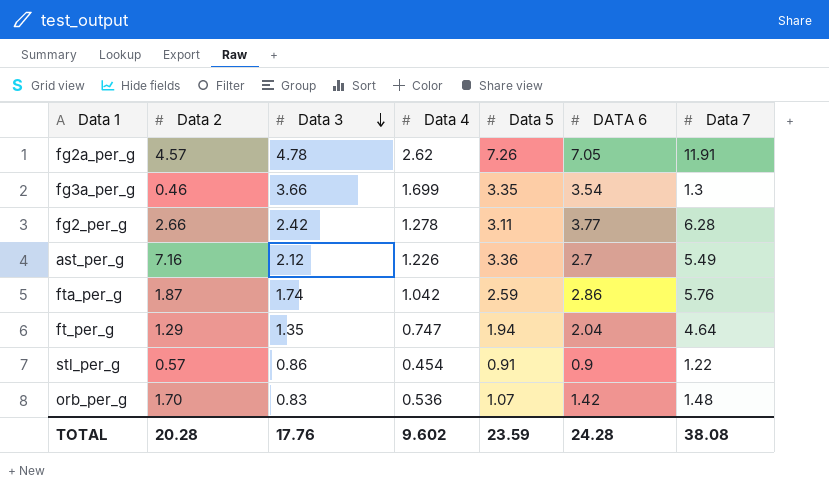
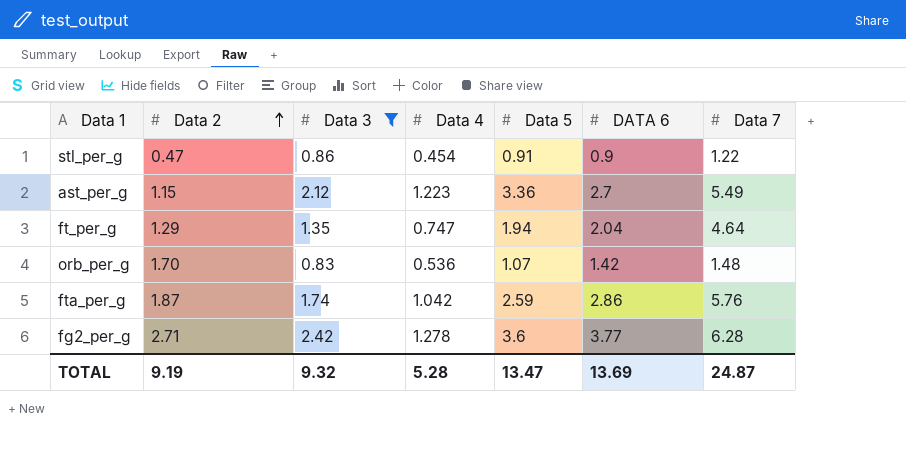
filter: none -> Data 3 <= 2.42
row order: Data 3 descending -> Data 2 ascending
stl_per_g | Data 2: 0.57 -> 0.47
ast_per_g | Data 2: 7.16 -> 1.15
ast_per_g | Data 4: 1.226 -> 1.223
fg2_per_g | Data 2: 2.66 -> 2.71
fg2_per_g | Data 5: 3.11 -> 3.6
TOTAL | Data 2: 20.28 -> 9.19
TOTAL | Data 3: 17.76 -> 9.32
TOTAL | Data 4: 9.602 -> 5.28
TOTAL | Data 5: 23.59 -> 13.47
TOTAL | DATA 6: 24.28 -> 13.69
TOTAL | Data 7: 38.08 -> 24.87

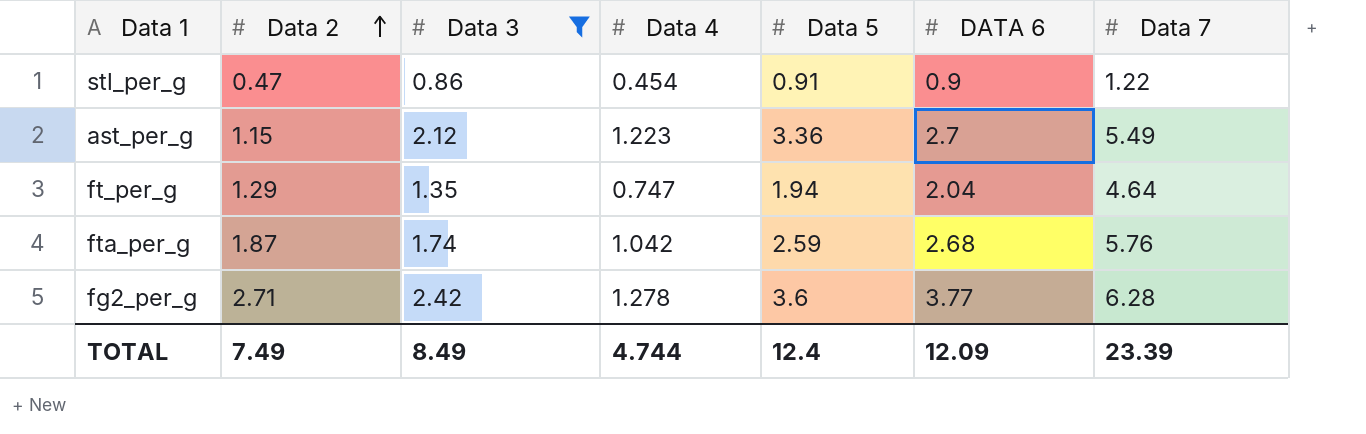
row orb_per_g: 1.70 | 0.83 | 0.536 | 1.07 | 1.42 | 1.48 -> none
fta_per_g | DATA 6: 2.86 -> 2.68
TOTAL | Data 2: 9.19 -> 7.49
TOTAL | Data 3: 9.32 -> 8.49
TOTAL | Data 4: 5.28 -> 4.744
TOTAL | Data 5: 13.47 -> 12.4
TOTAL | DATA 6: 13.69 -> 12.09
TOTAL | Data 7: 24.87 -> 23.39

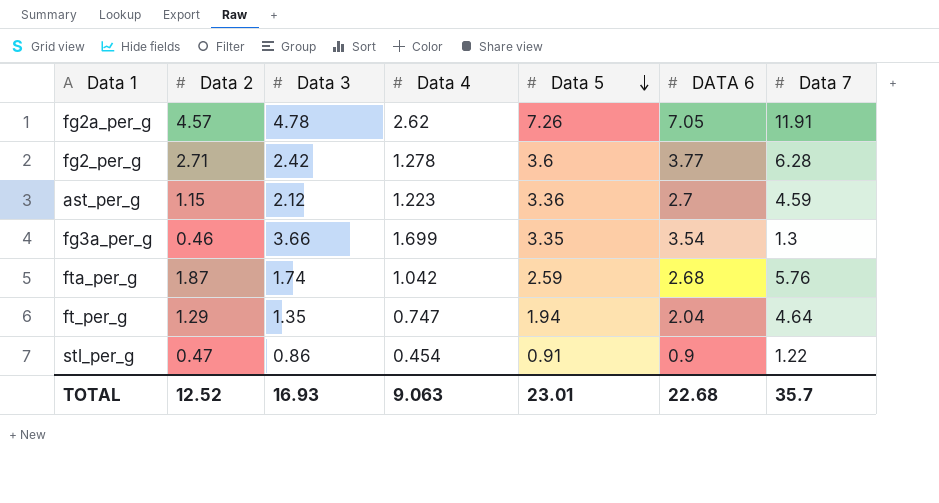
filter: Data 3 <= 2.42 -> none
row order: Data 2 ascending -> Data 5 descending
ast_per_g | Data 7: 5.49 -> 4.59
TOTAL | Data 2: 7.49 -> 12.52
TOTAL | Data 3: 8.49 -> 16.93
TOTAL | Data 4: 4.744 -> 9.063
TOTAL | Data 5: 12.4 -> 23.01
TOTAL | DATA 6: 12.09 -> 22.68
TOTAL | Data 7: 23.39 -> 35.7

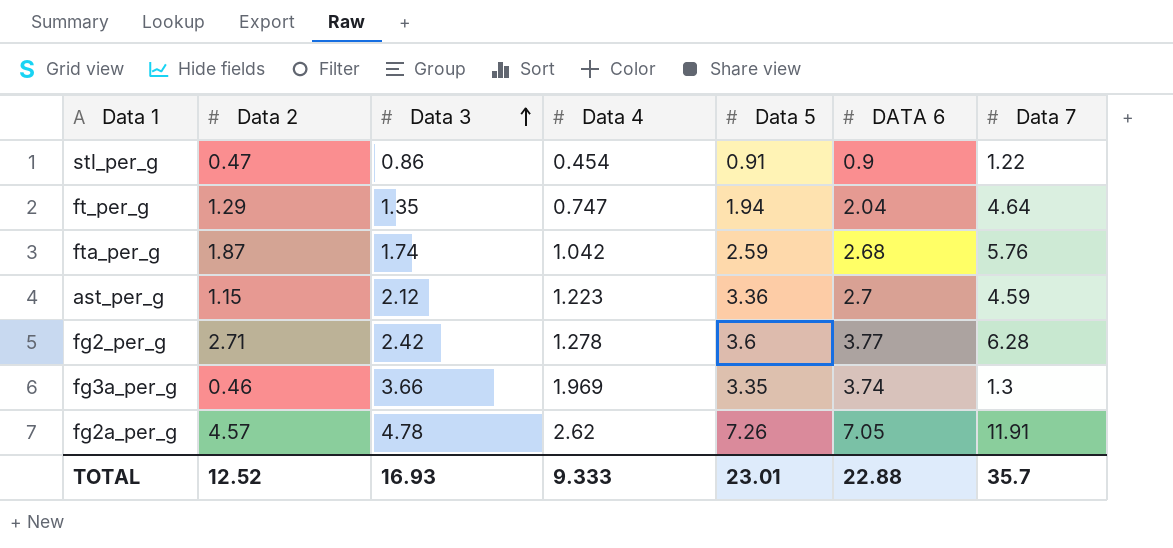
row order: Data 5 descending -> Data 3 ascending
fg3a_per_g | Data 4: 1.699 -> 1.969
fg3a_per_g | DATA 6: 3.54 -> 3.74
TOTAL | Data 4: 9.063 -> 9.333
TOTAL | DATA 6: 22.68 -> 22.88

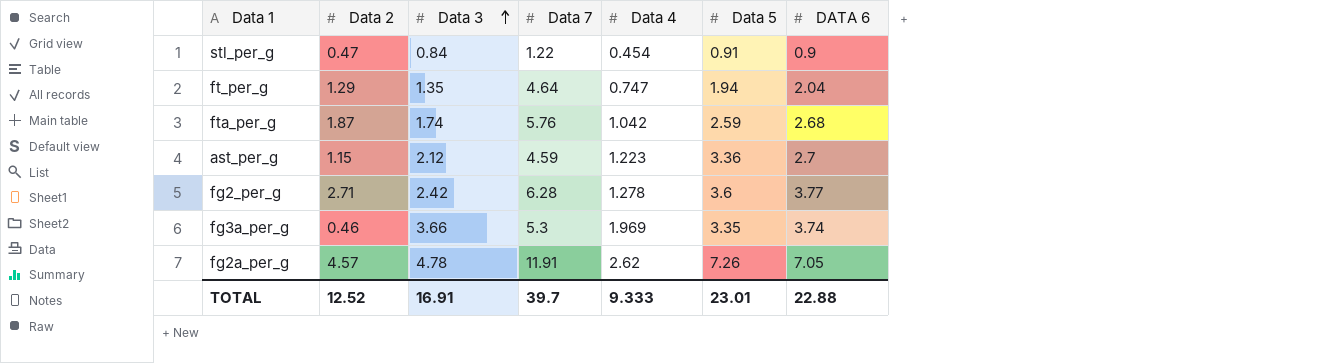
column Data 7 | position: 7 -> 4
stl_per_g | Data 3: 0.86 -> 0.84
fg3a_per_g | Data 7: 1.3 -> 5.3
TOTAL | Data 3: 16.93 -> 16.91
TOTAL | Data 7: 35.7 -> 39.7

